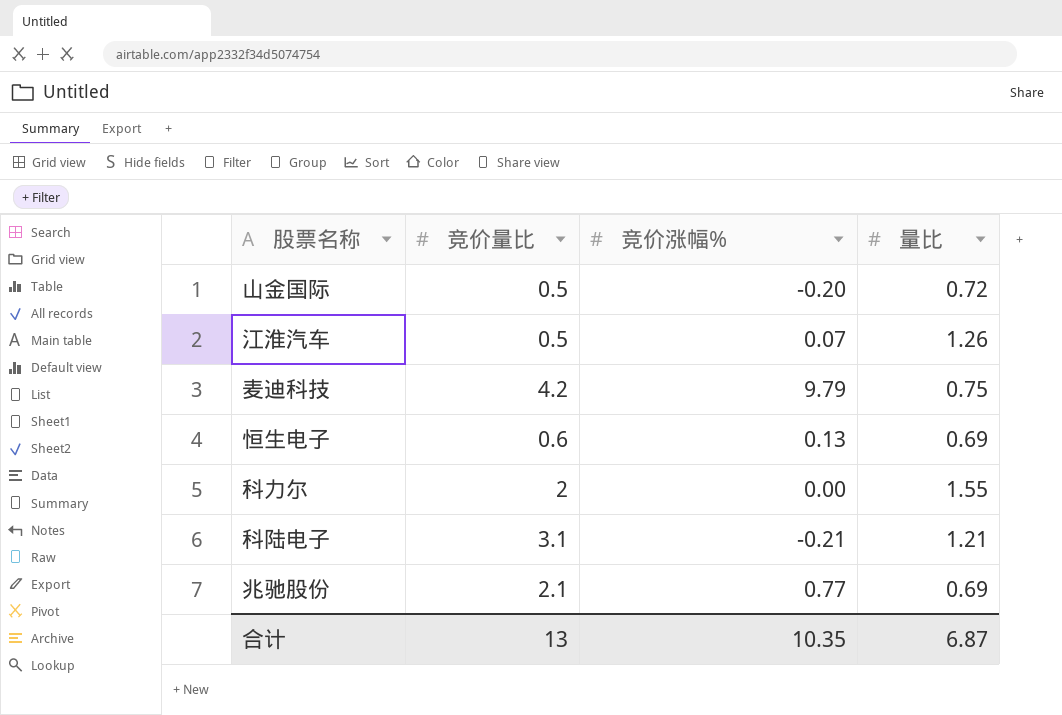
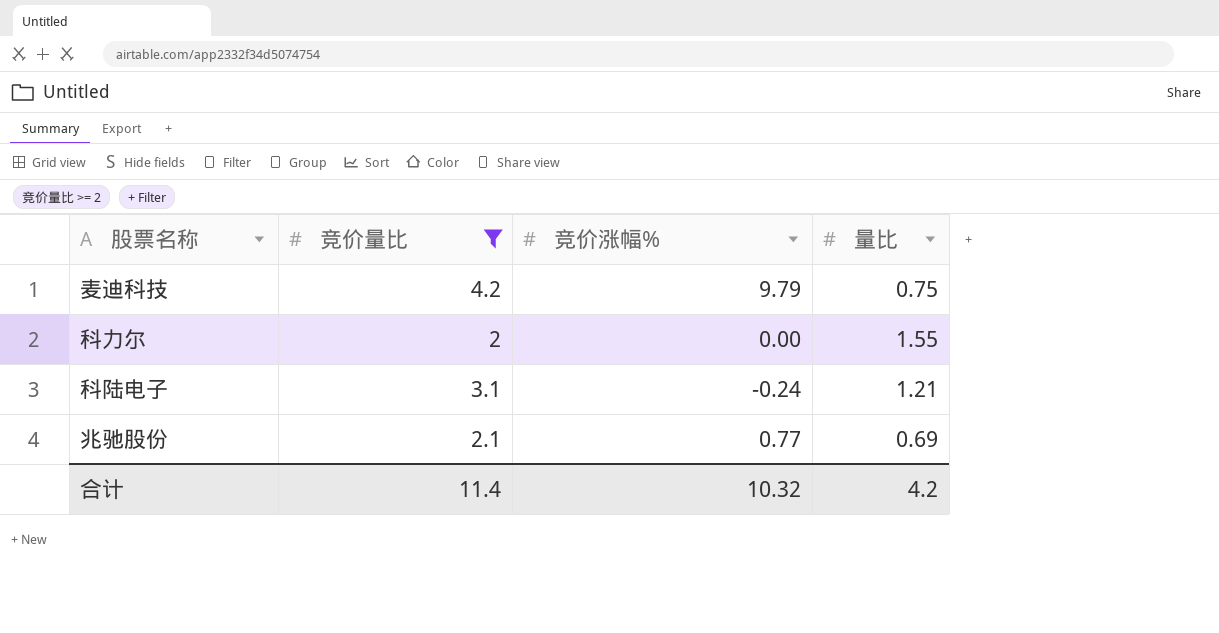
filter: none -> 竞价量比 >= 2
科陆电子 | 竞价涨幅%: -0.21 -> -0.24
合计 | 竞价量比: 13 -> 11.4
合计 | 竞价涨幅%: 10.35 -> 10.32
合计 | 量比: 6.87 -> 4.2

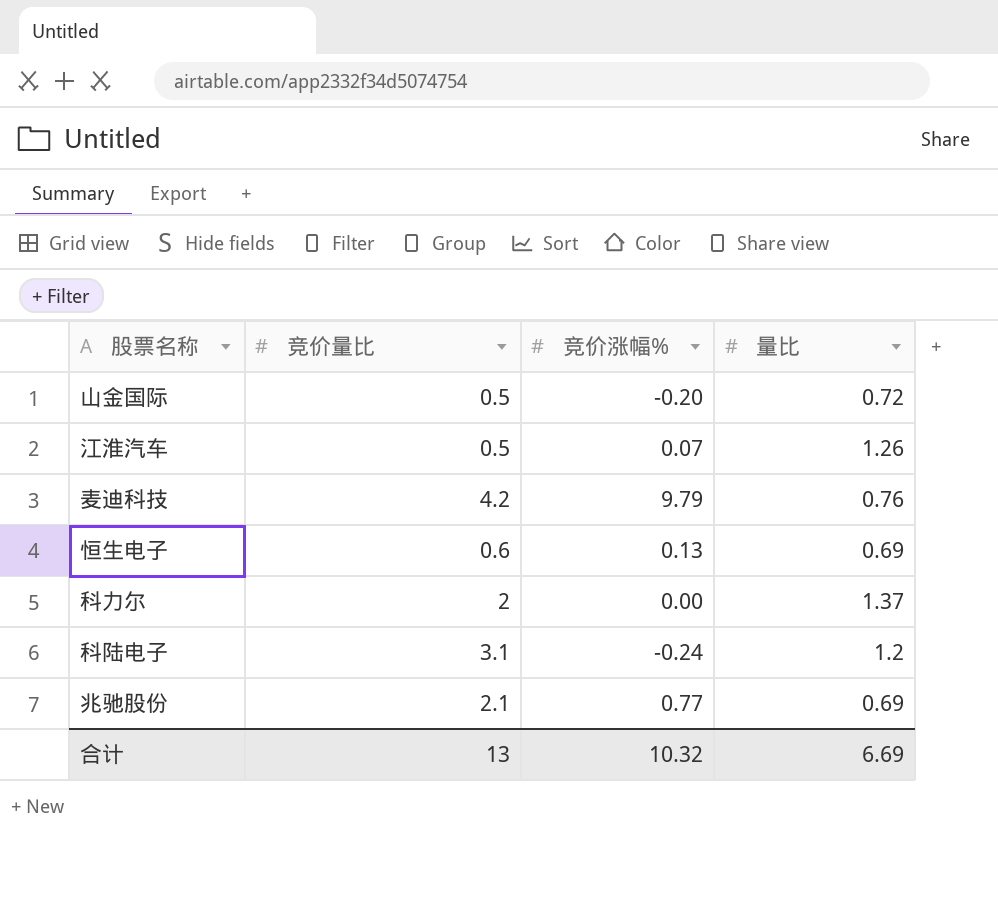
filter: 竞价量比 >= 2 -> none
麦迪科技 | 量比: 0.75 -> 0.76
科力尔 | 量比: 1.55 -> 1.37
科陆电子 | 量比: 1.21 -> 1.2
合计 | 竞价量比: 11.4 -> 13
合计 | 量比: 4.2 -> 6.69

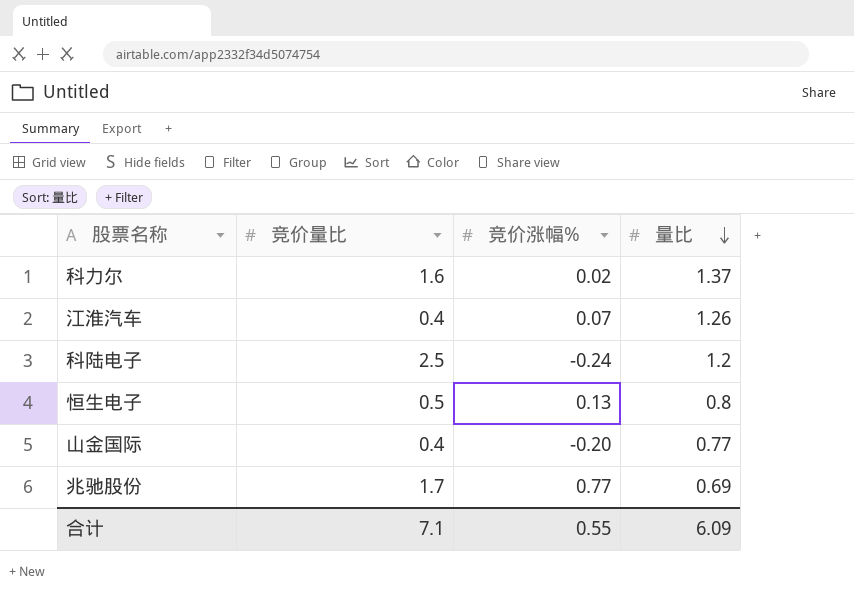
row order: none -> 量比 descending
row 麦迪科技: 4.2 | 9.79 | 0.76 -> none
科力尔 | 竞价量比: 2 -> 1.6
科力尔 | 竞价涨幅%: 0.00 -> 0.02
江淮汽车 | 竞价量比: 0.5 -> 0.4
科陆电子 | 竞价量比: 3.1 -> 2.5
恒生电子 | 竞价量比: 0.6 -> 0.5
恒生电子 | 量比: 0.69 -> 0.8
山金国际 | 竞价量比: 0.5 -> 0.4
山金国际 | 量比: 0.72 -> 0.77
兆驰股份 | 竞价量比: 2.1 -> 1.7
合计 | 竞价量比: 13 -> 7.1
合计 | 竞价涨幅%: 10.32 -> 0.55
合计 | 量比: 6.69 -> 6.09

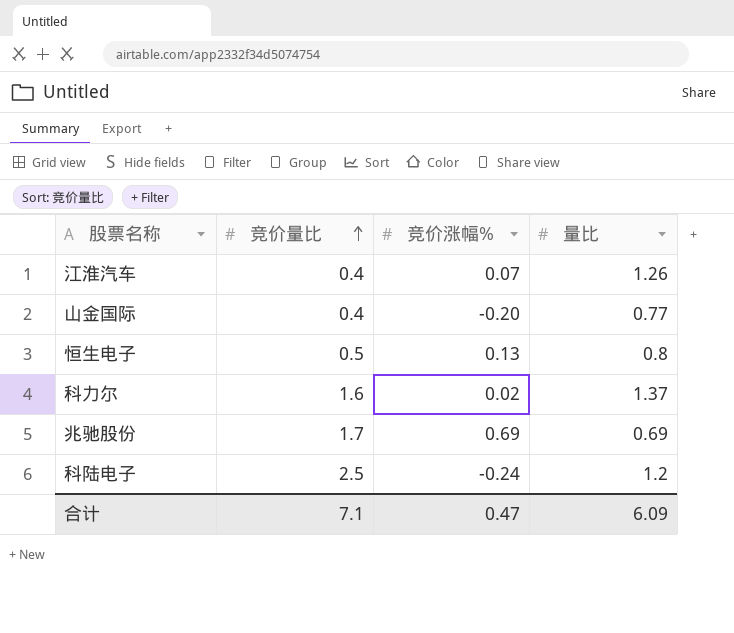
row order: 量比 descending -> 竞价量比 ascending
兆驰股份 | 竞价涨幅%: 0.77 -> 0.69
合计 | 竞价涨幅%: 0.55 -> 0.47

